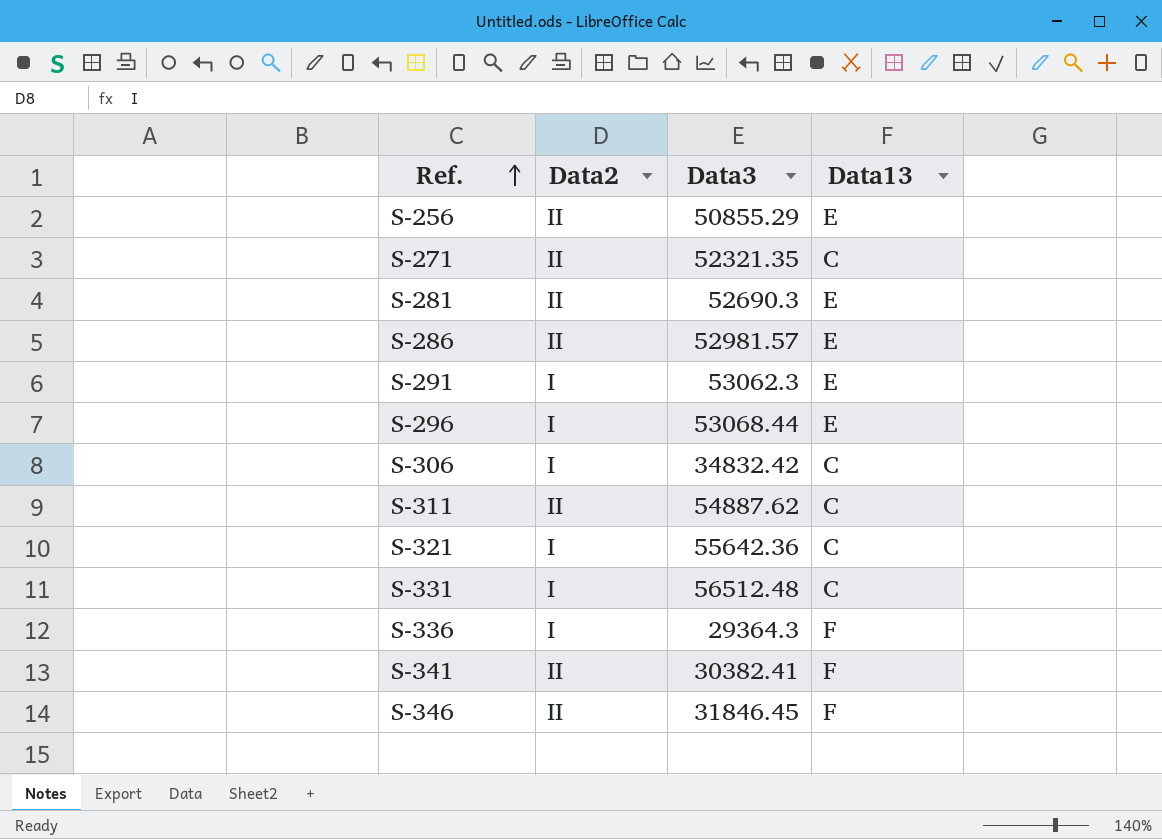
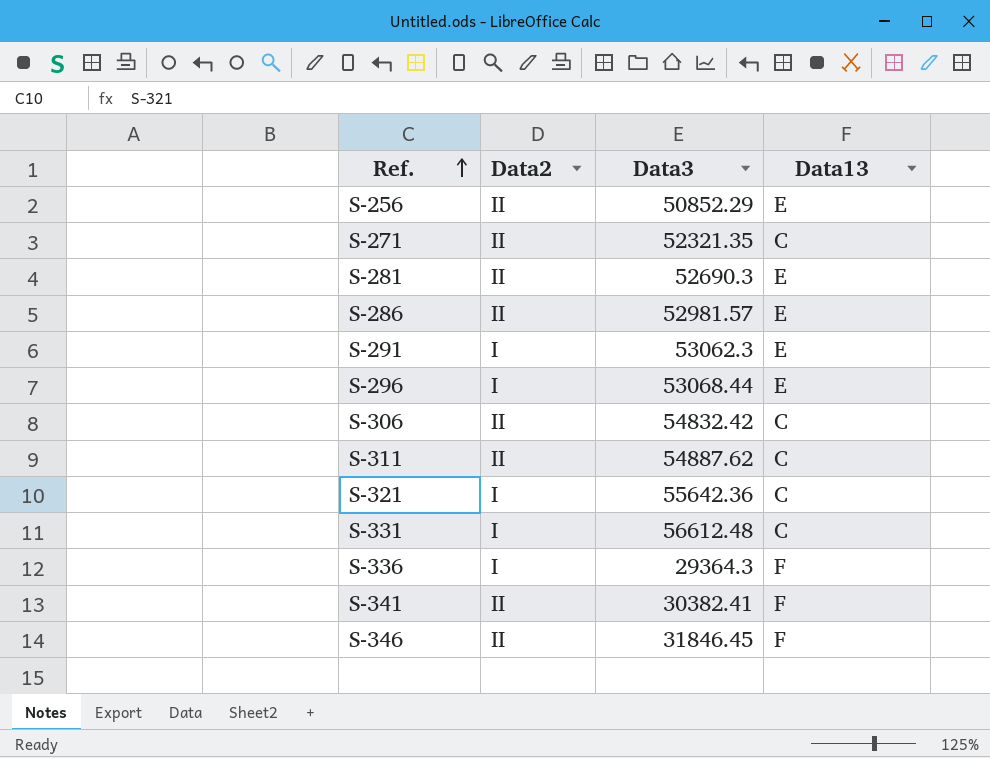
S-256 | Data3: 50855.29 -> 50852.29
S-306 | Data2: I -> II
S-306 | Data3: 34832.42 -> 54832.42
S-331 | Data3: 56512.48 -> 56612.48

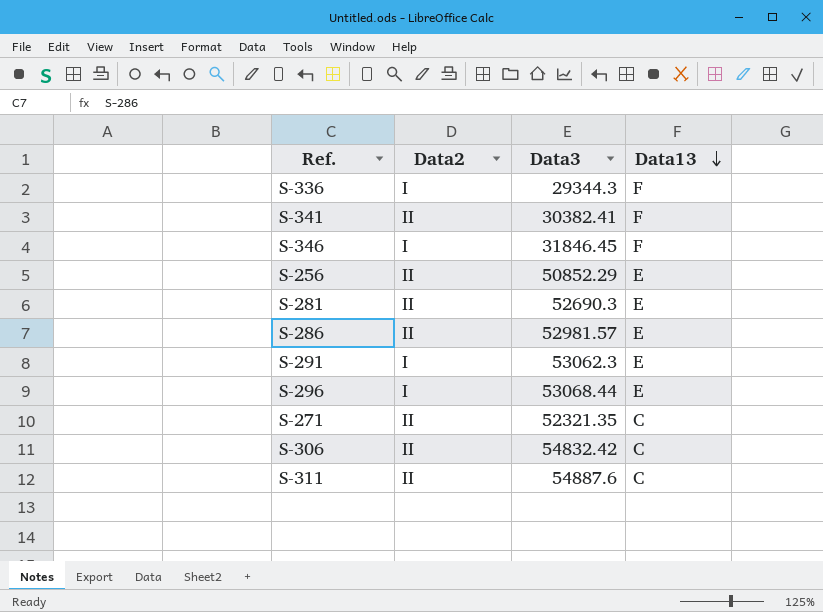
row order: Ref. ascending -> Data13 descending
row S-321: I | 55642.36 | C -> none
row S-331: I | 56612.48 | C -> none
S-336 | Data3: 29364.3 -> 29344.3
S-346 | Data2: II -> I
S-311 | Data3: 54887.62 -> 54887.6

